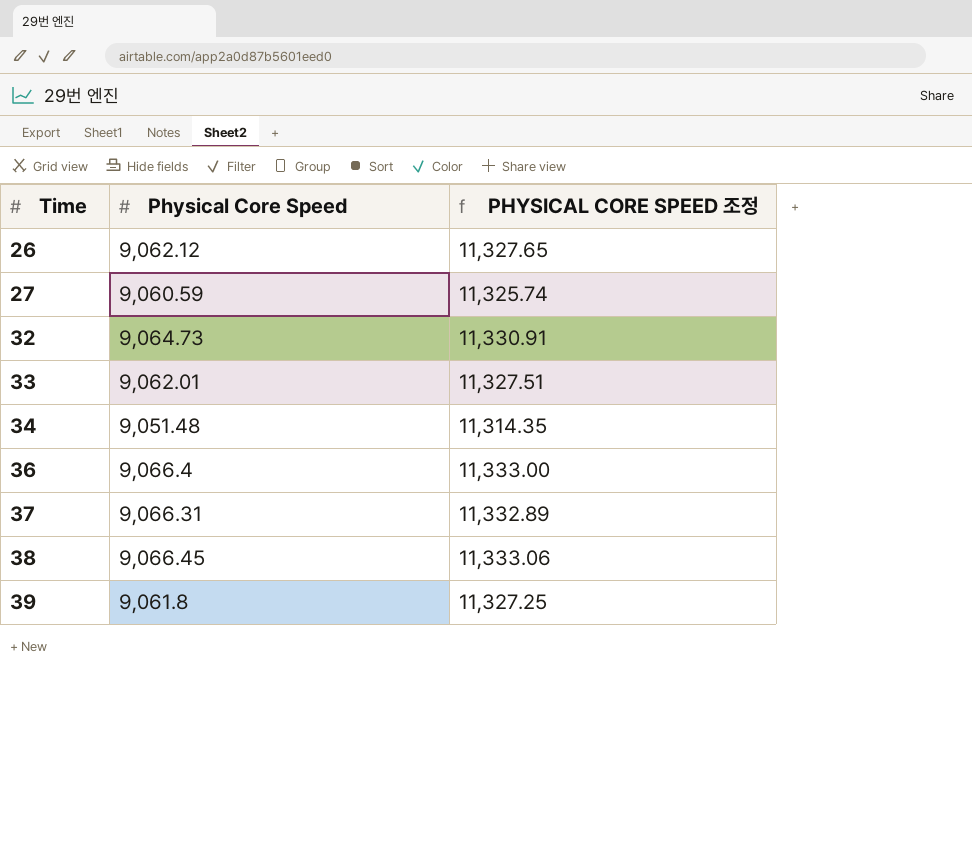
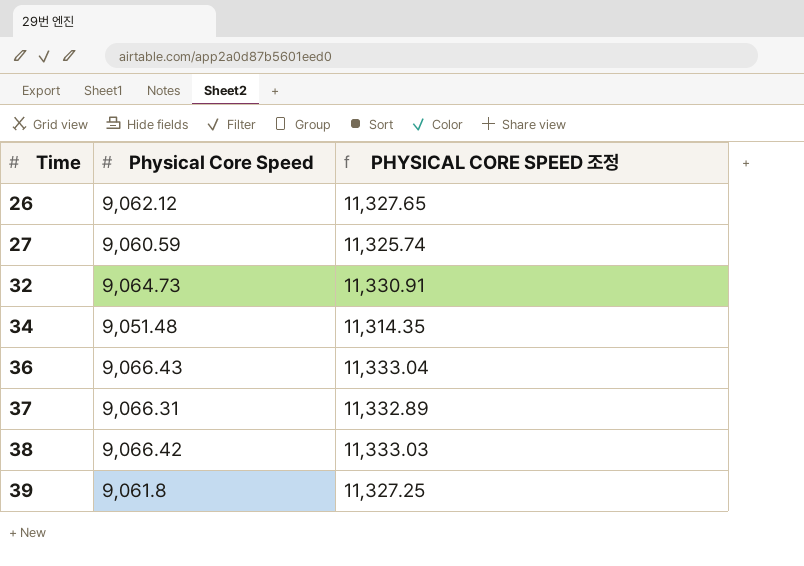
row 33: 9,062.01 | 11,327.51 -> none
36 | Physical Core Speed: 9,066.4 -> 9,066.43
36 | PHYSICAL CORE SPEED 조정: 11,333.00 -> 11,333.04
38 | Physical Core Speed: 9,066.45 -> 9,066.42
38 | PHYSICAL CORE SPEED 조정: 11,333.06 -> 11,333.03

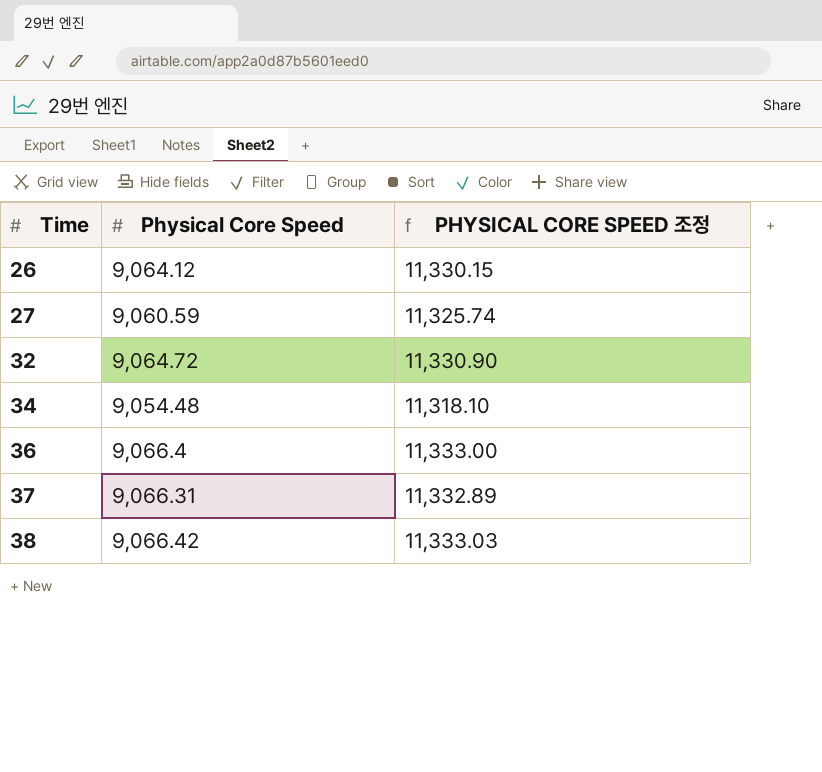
row 39: 9,061.8 | 11,327.25 -> none
26 | Physical Core Speed: 9,062.12 -> 9,064.12
26 | PHYSICAL CORE SPEED 조정: 11,327.65 -> 11,330.15
32 | Physical Core Speed: 9,064.73 -> 9,064.72
32 | PHYSICAL CORE SPEED 조정: 11,330.91 -> 11,330.90
34 | Physical Core Speed: 9,051.48 -> 9,054.48
34 | PHYSICAL CORE SPEED 조정: 11,314.35 -> 11,318.10
36 | Physical Core Speed: 9,066.43 -> 9,066.4
36 | PHYSICAL CORE SPEED 조정: 11,333.04 -> 11,333.00

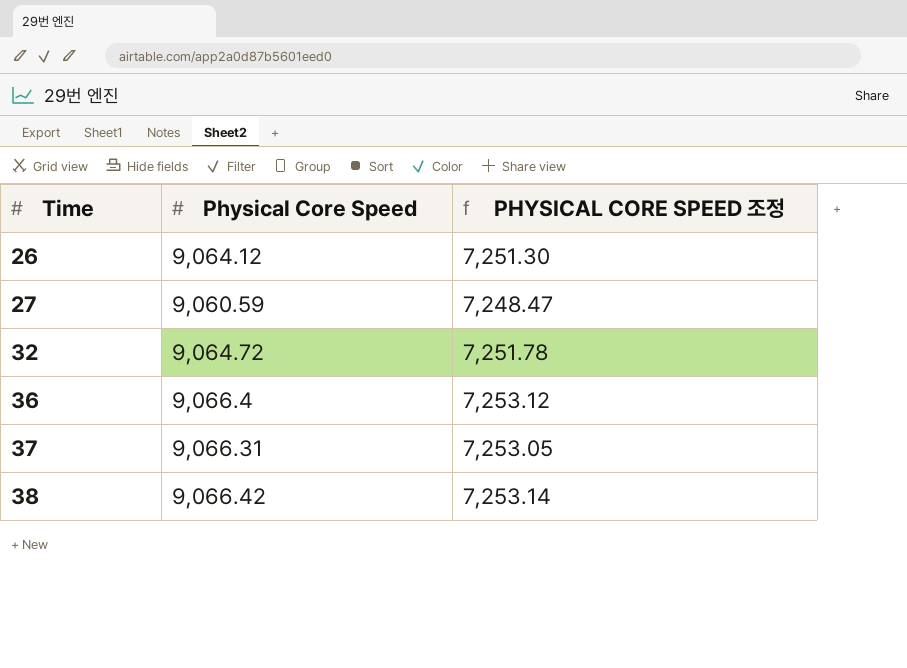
column PHYSICAL CORE SPEED 조정 | formula: [Physical Core Speed] * 1.25 -> [Physical Core Speed] * 0.8
row 34: 9,054.48 | 11,318.10 -> none

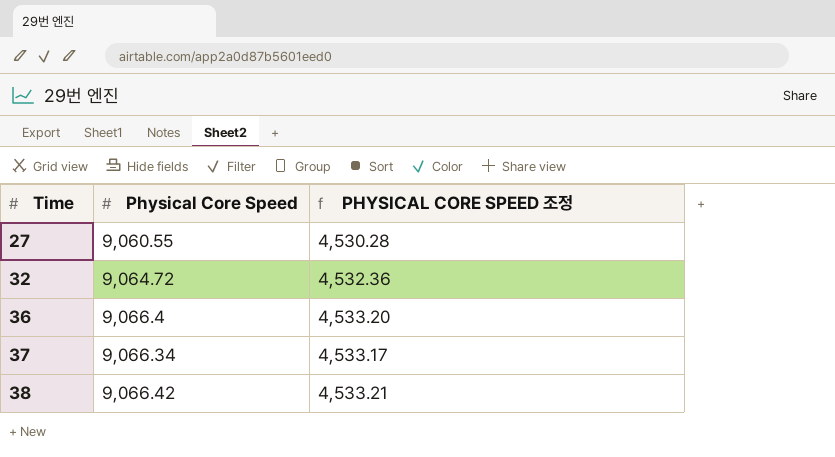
column PHYSICAL CORE SPEED 조정 | formula: [Physical Core Speed] * 0.8 -> [Physical Core Speed] * 0.5
row 26: 9,064.12 | 7,251.30 -> none
27 | Physical Core Speed: 9,060.59 -> 9,060.55
37 | Physical Core Speed: 9,066.31 -> 9,066.34

